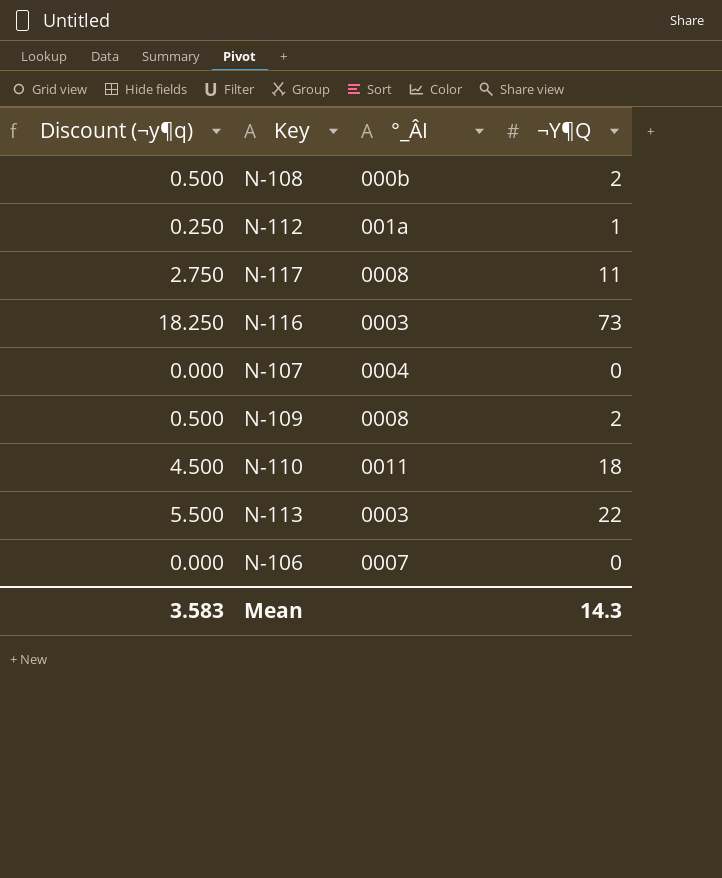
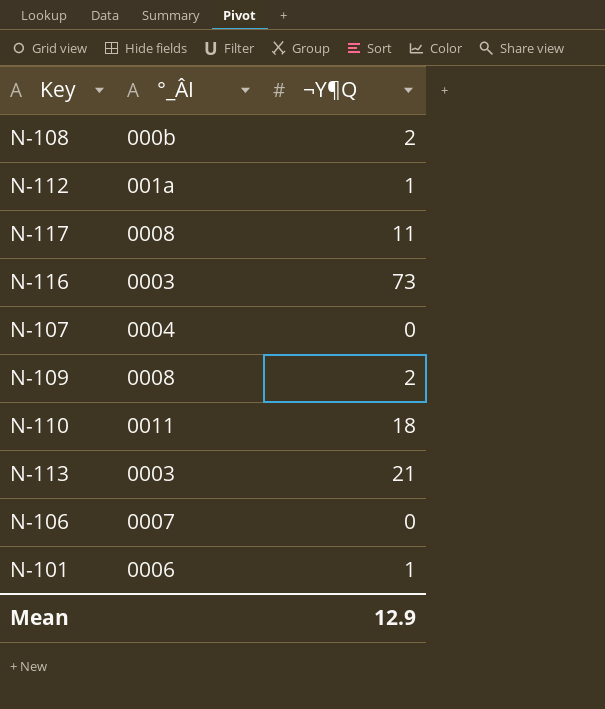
column Discount (¬y¶q) | formula: [¬Y¶Q] * 0.25 -> none
N-113 | ¬Y¶Q: 22 -> 21
row N-101: none -> 0006 | 1
Mean | ¬Y¶Q: 14.3 -> 12.9

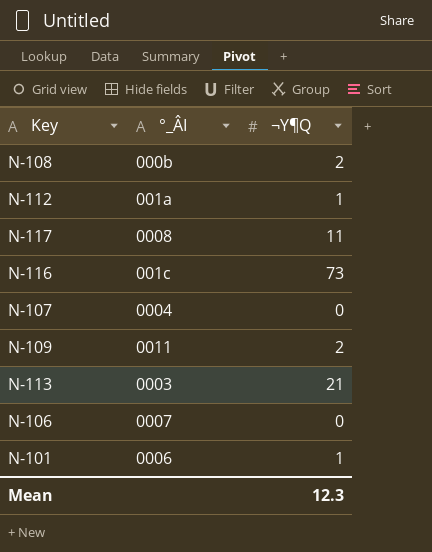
row N-110: 0011 | 18 -> none
N-116 | °_ÂI: 0003 -> 001c
N-109 | °_ÂI: 0008 -> 0011
Mean | ¬Y¶Q: 12.9 -> 12.3

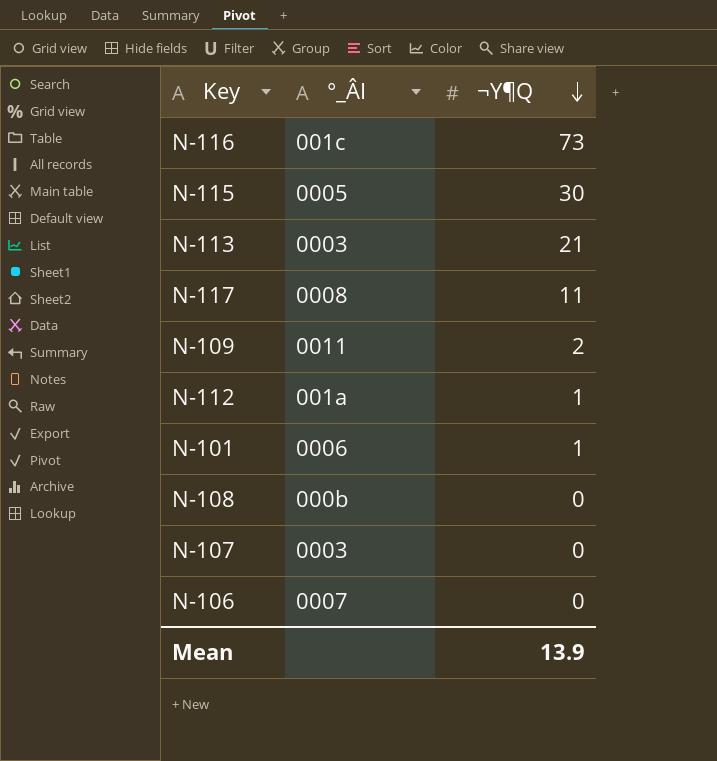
row order: none -> ¬Y¶Q descending
row N-115: none -> 0005 | 30
N-108 | ¬Y¶Q: 2 -> 0
N-107 | °_ÂI: 0004 -> 0003
Mean | ¬Y¶Q: 12.3 -> 13.9

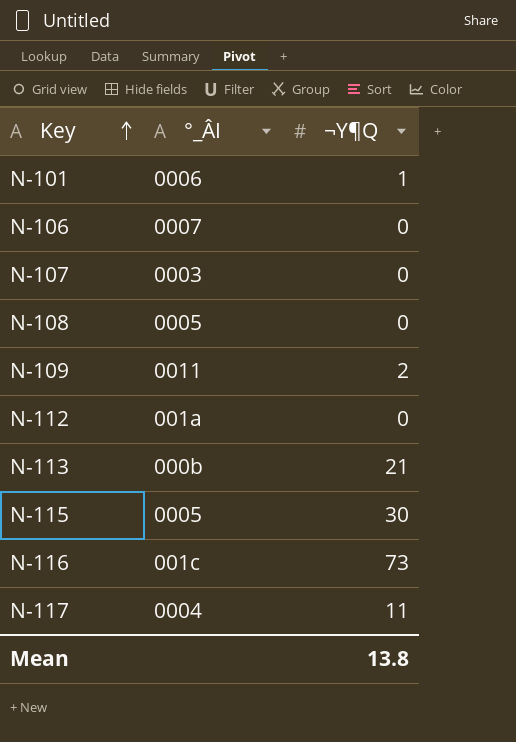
row order: ¬Y¶Q descending -> Key ascending
N-108 | °_ÂI: 000b -> 0005
N-112 | ¬Y¶Q: 1 -> 0
N-113 | °_ÂI: 0003 -> 000b
N-117 | °_ÂI: 0008 -> 0004
Mean | ¬Y¶Q: 13.9 -> 13.8

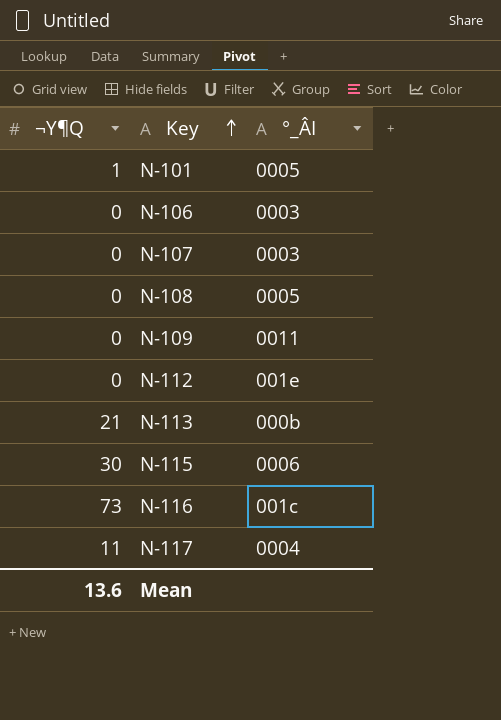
column ¬Y¶Q | position: 3 -> 1
N-101 | °_ÂI: 0006 -> 0005
N-106 | °_ÂI: 0007 -> 0003
N-109 | ¬Y¶Q: 2 -> 0
N-112 | °_ÂI: 001a -> 001e
N-115 | °_ÂI: 0005 -> 0006
Mean | ¬Y¶Q: 13.8 -> 13.6

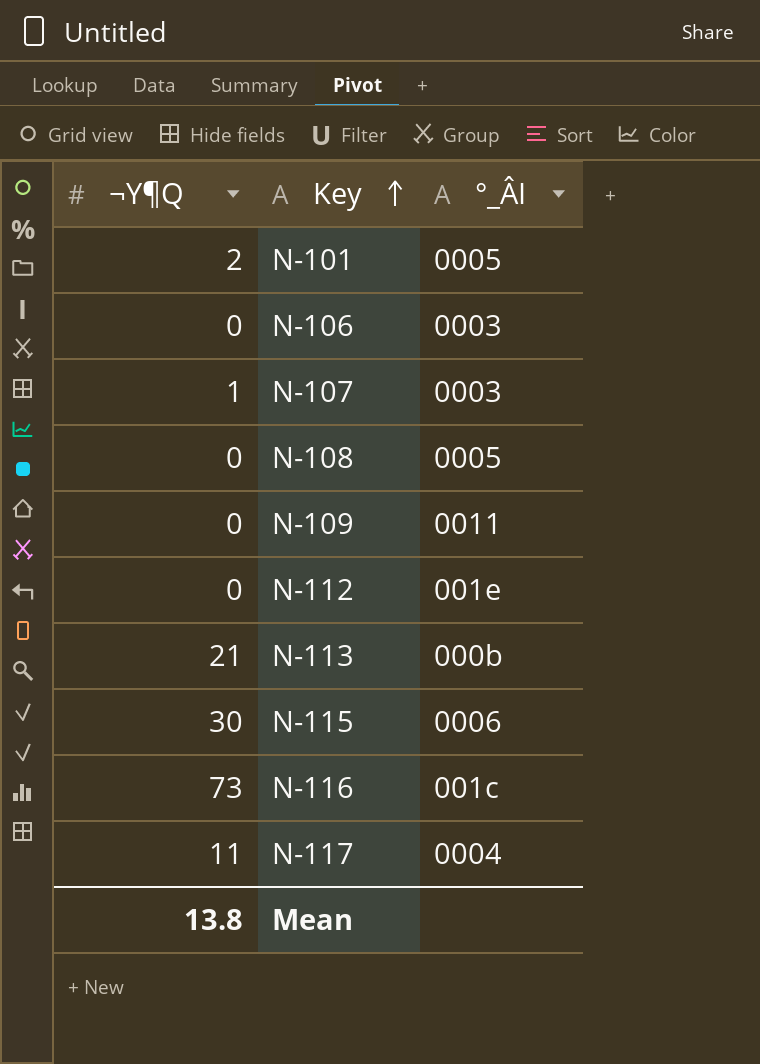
N-101 | ¬Y¶Q: 1 -> 2
N-107 | ¬Y¶Q: 0 -> 1
Mean | ¬Y¶Q: 13.6 -> 13.8

